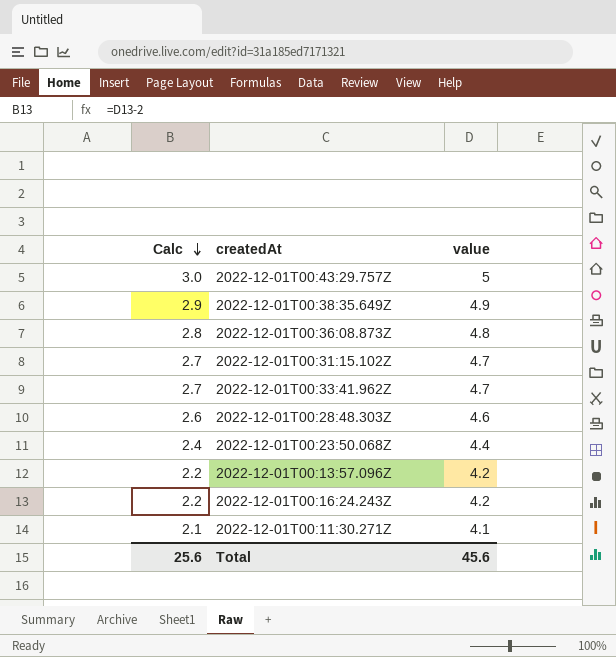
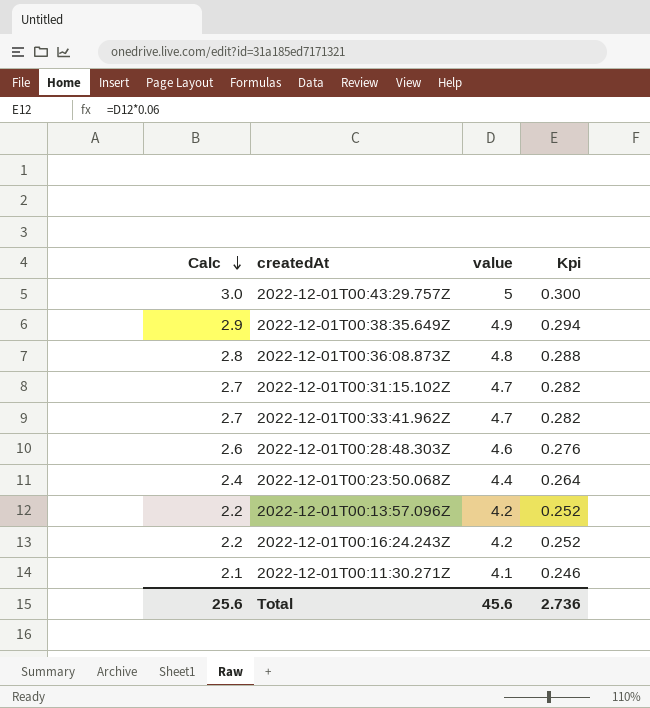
column Kpi | formula: none -> [value] * 0.06

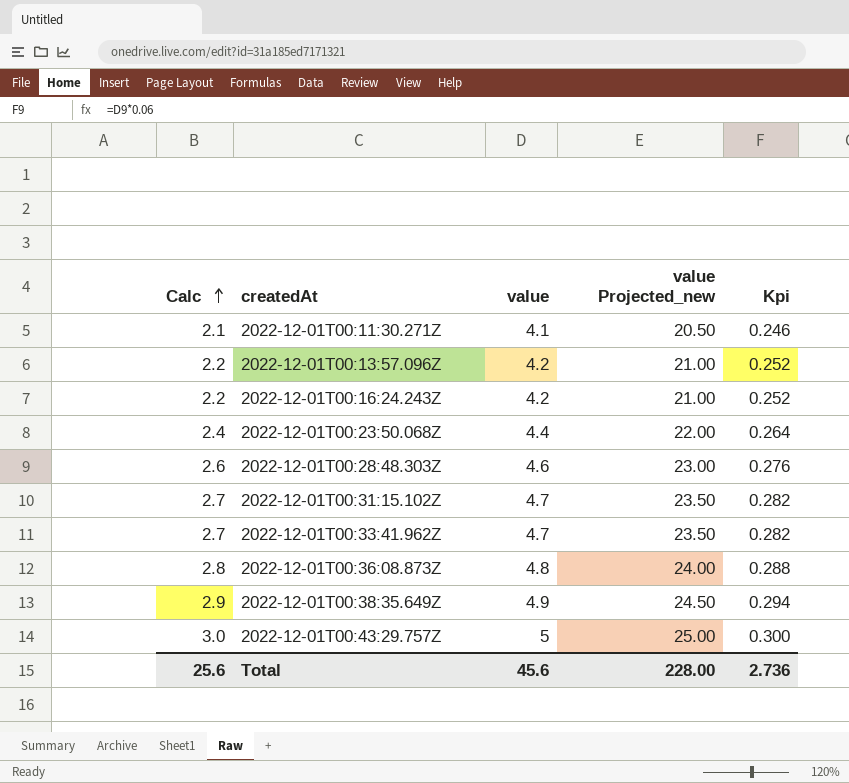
row order: Calc descending -> Calc ascending
column value Projected_new | formula: none -> [value] * 5

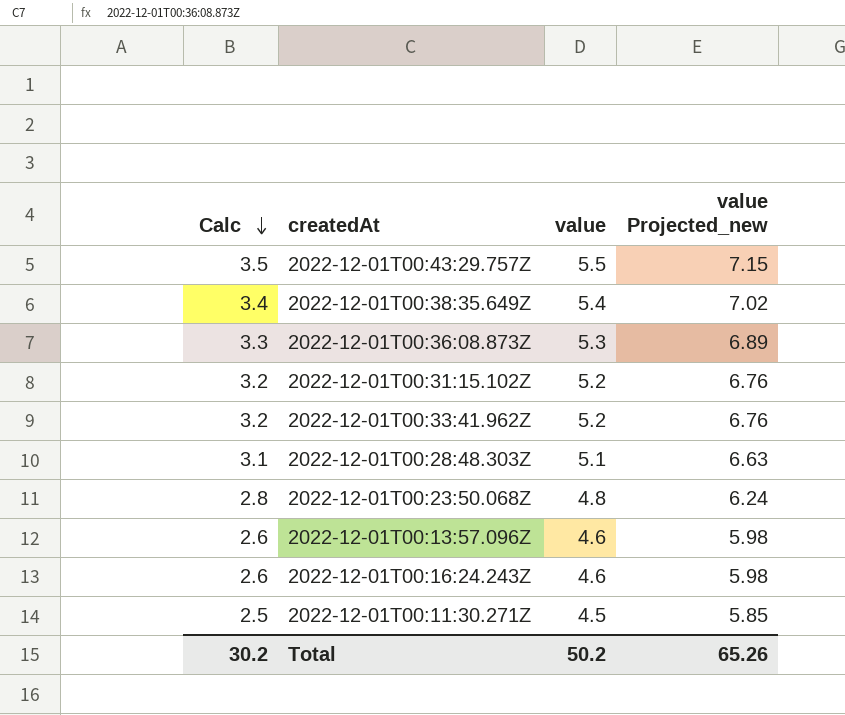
row order: Calc ascending -> Calc descending
column Kpi | formula: [value] * 0.06 -> none
column value Projected_new | formula: [value] * 5 -> [value] * 1.3
2022-12-01T00:43:29.757Z | Calc: 3.0 -> 3.5
2022-12-01T00:43:29.757Z | value: 5 -> 5.5
2022-12-01T00:38:35.649Z | Calc: 2.9 -> 3.4
2022-12-01T00:38:35.649Z | value: 4.9 -> 5.4
2022-12-01T00:36:08.873Z | Calc: 2.8 -> 3.3
2022-12-01T00:36:08.873Z | value: 4.8 -> 5.3
2022-12-01T00:31:15.102Z | Calc: 2.7 -> 3.2
2022-12-01T00:31:15.102Z | value: 4.7 -> 5.2
2022-12-01T00:33:41.962Z | Calc: 2.7 -> 3.2
2022-12-01T00:33:41.962Z | value: 4.7 -> 5.2
2022-12-01T00:28:48.303Z | Calc: 2.6 -> 3.1
2022-12-01T00:28:48.303Z | value: 4.6 -> 5.1
2022-12-01T00:23:50.068Z | Calc: 2.4 -> 2.8
2022-12-01T00:23:50.068Z | value: 4.4 -> 4.8
2022-12-01T00:13:57.096Z | Calc: 2.2 -> 2.6
2022-12-01T00:13:57.096Z | value: 4.2 -> 4.6
2022-12-01T00:16:24.243Z | Calc: 2.2 -> 2.6
2022-12-01T00:16:24.243Z | value: 4.2 -> 4.6
2022-12-01T00:11:30.271Z | Calc: 2.1 -> 2.5
2022-12-01T00:11:30.271Z | value: 4.1 -> 4.5
Total | Calc: 25.6 -> 30.2
Total | value: 45.6 -> 50.2
Total | value Projected_new: 228.00 -> 65.26

